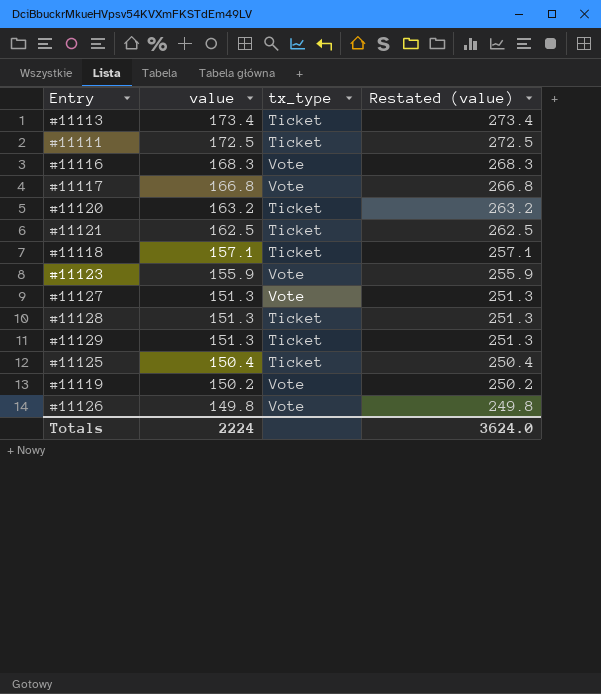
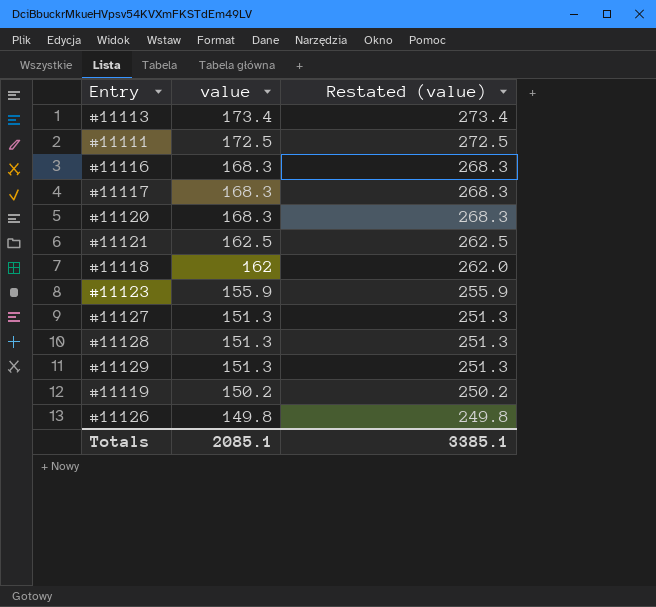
column tx_type | position: 3 -> none
row #11125: 150.4 | Ticket | 250.4 -> none
#11117 | value: 166.8 -> 168.3
#11117 | Restated (value): 266.8 -> 268.3
#11120 | value: 163.2 -> 168.3
#11120 | Restated (value): 263.2 -> 268.3
#11118 | value: 157.1 -> 162
#11118 | Restated (value): 257.1 -> 262.0
Totals | value: 2224 -> 2085.1
Totals | Restated (value): 3624.0 -> 3385.1

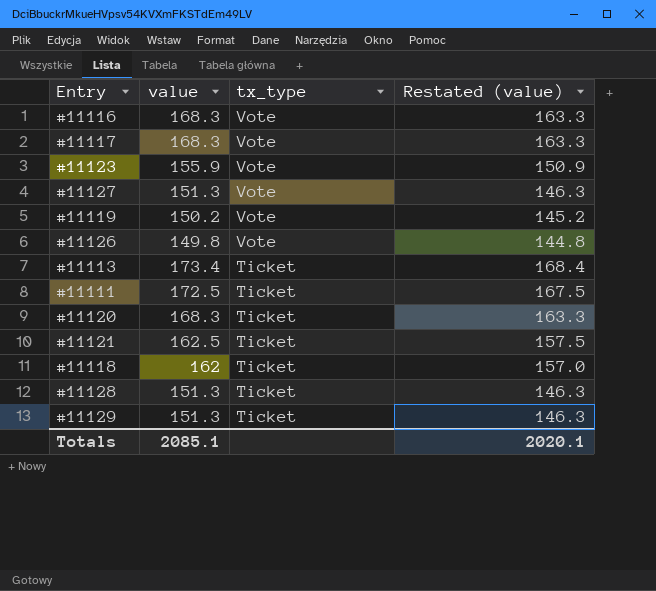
row order: value descending -> tx_type descending
column tx_type | position: none -> 3
column Restated (value) | formula: [value] + 100 -> [value] - 5
Totals | Restated (value): 3385.1 -> 2020.1

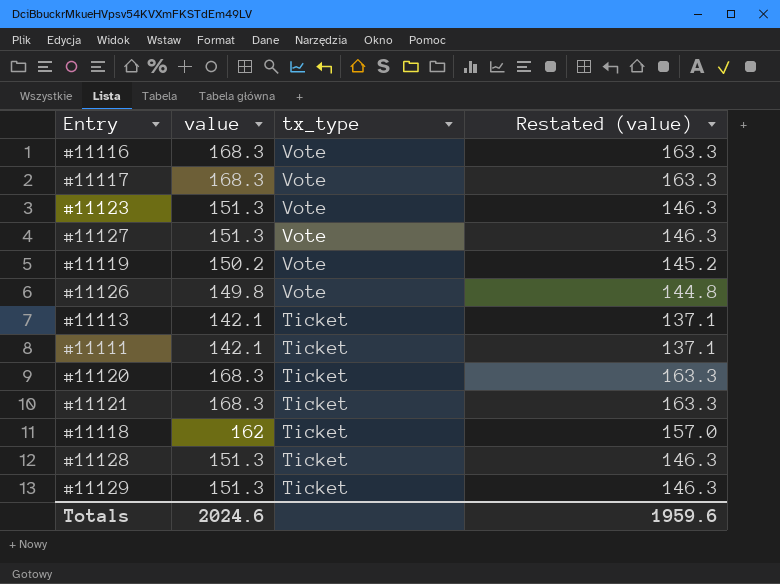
#11123 | value: 155.9 -> 151.3
#11123 | Restated (value): 150.9 -> 146.3
#11113 | value: 173.4 -> 142.1
#11113 | Restated (value): 168.4 -> 137.1
#11111 | value: 172.5 -> 142.1
#11111 | Restated (value): 167.5 -> 137.1
#11121 | value: 162.5 -> 168.3
#11121 | Restated (value): 157.5 -> 163.3
Totals | value: 2085.1 -> 2024.6
Totals | Restated (value): 2020.1 -> 1959.6

